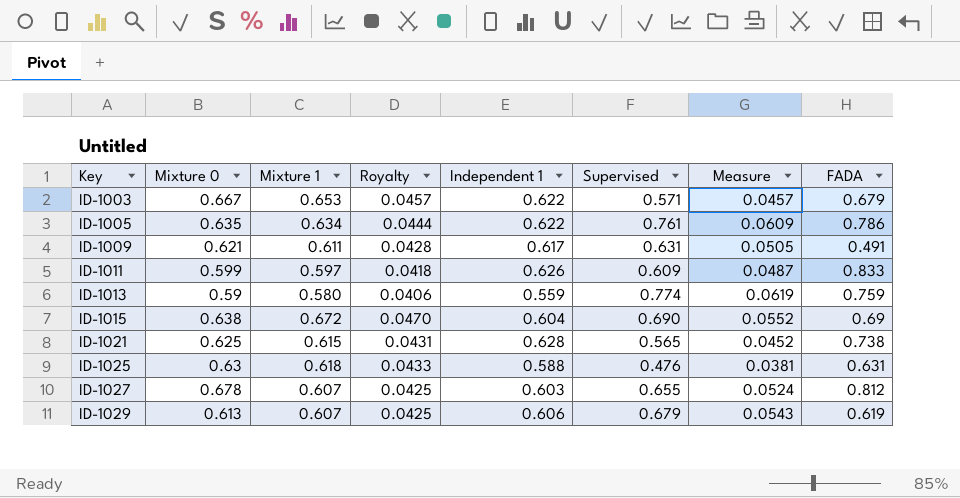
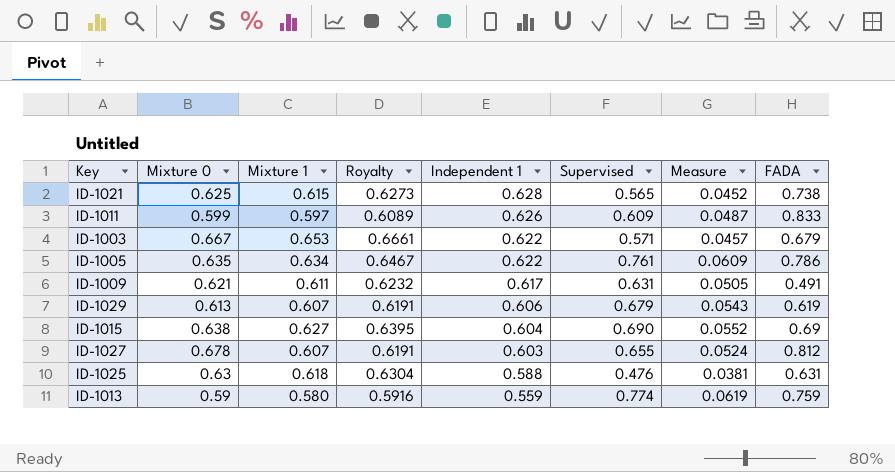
row order: Key ascending -> Independent 1 descending
column Royalty | formula: [Mixture 1] * 0.07 -> [Mixture 1] * 1.02
ID-1015 | Mixture 1: 0.672 -> 0.627

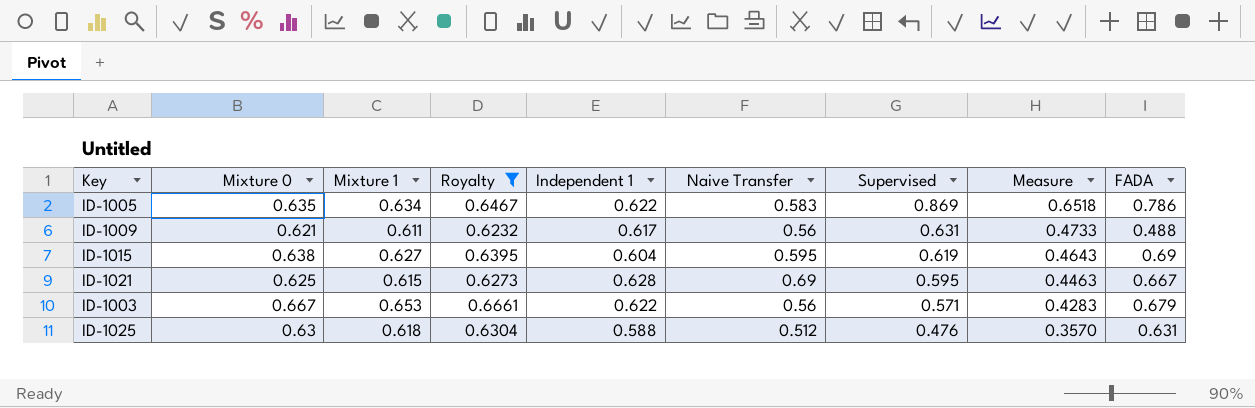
filter: none -> Royalty >= 0.6232
row order: Independent 1 descending -> Supervised descending
column Naive Transfer | position: none -> 6
column Measure | formula: [Supervised] * 0.08 -> [Supervised] * 0.75
ID-1005 | Supervised: 0.761 -> 0.869
ID-1009 | FADA: 0.491 -> 0.488
ID-1015 | Supervised: 0.690 -> 0.619
ID-1021 | Supervised: 0.565 -> 0.595
ID-1021 | FADA: 0.738 -> 0.667

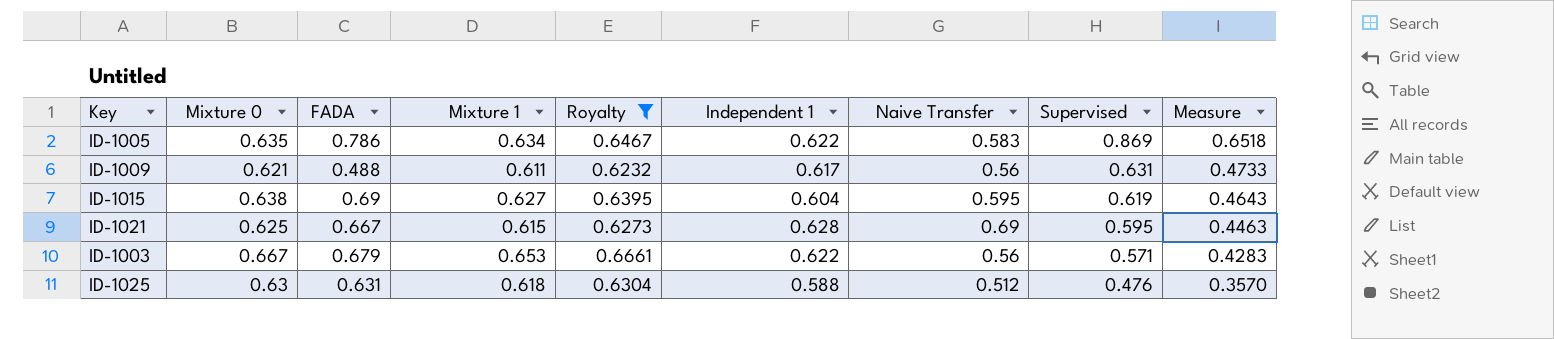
column FADA | position: 9 -> 3

